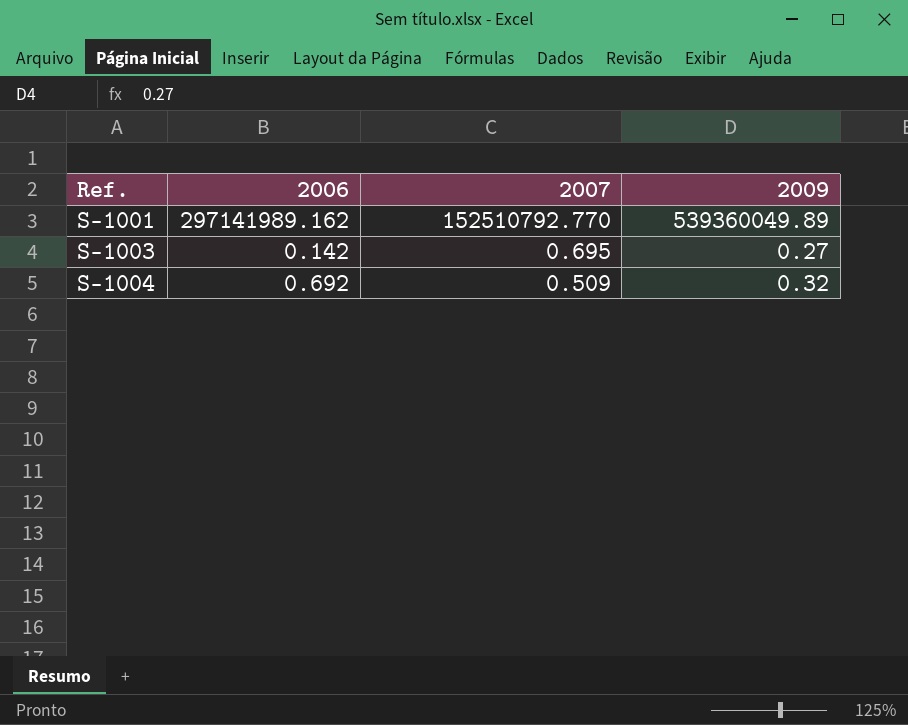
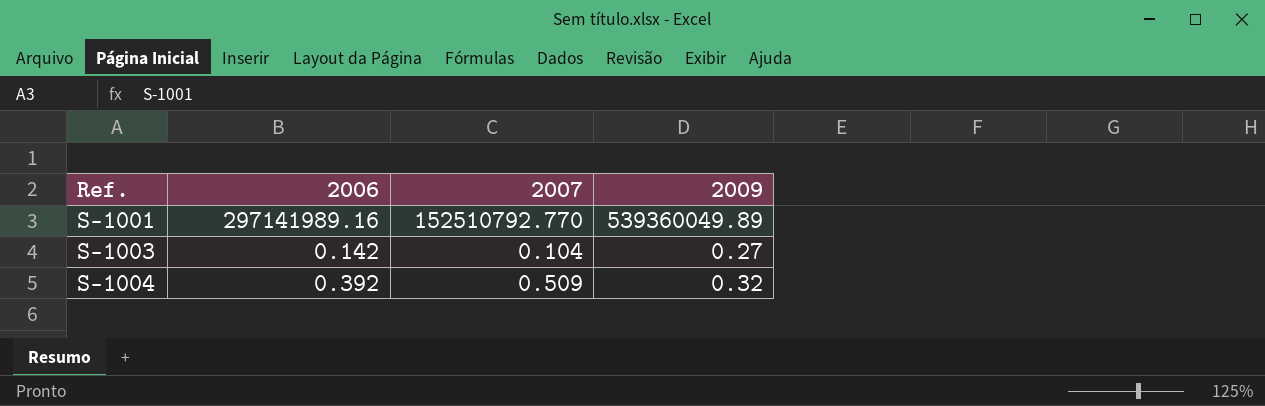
S-1001 | 2006: 297141989.162 -> 297141989.16
S-1003 | 2007: 0.695 -> 0.104
S-1004 | 2006: 0.692 -> 0.392

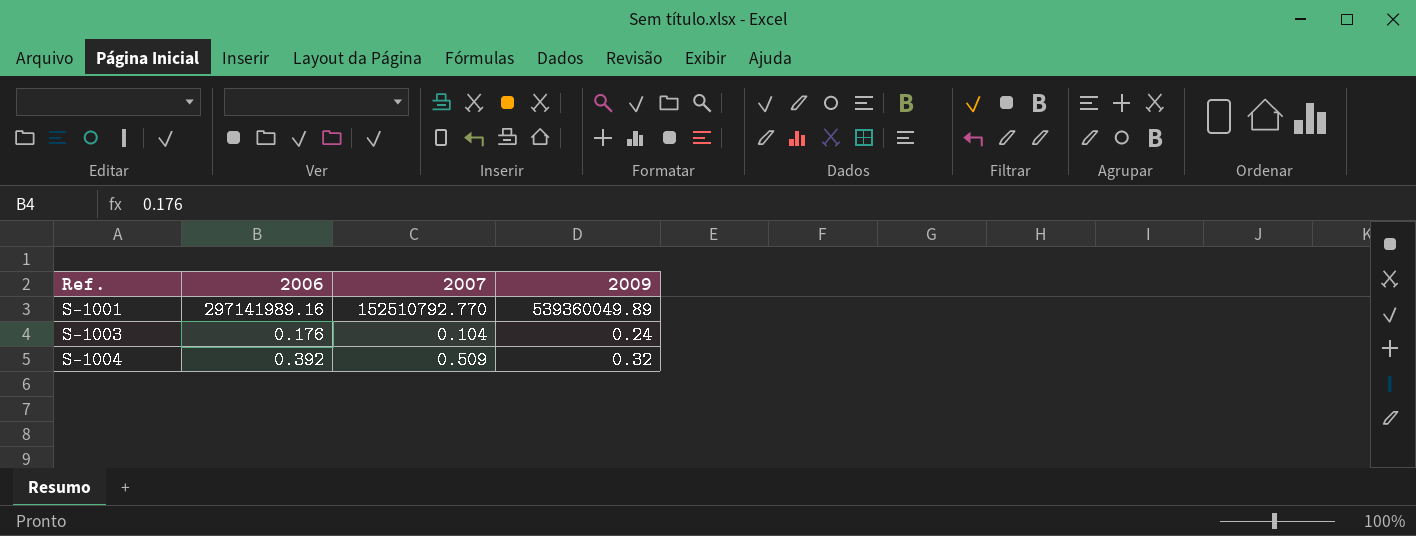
S-1003 | 2006: 0.142 -> 0.176
S-1003 | 2009: 0.27 -> 0.24

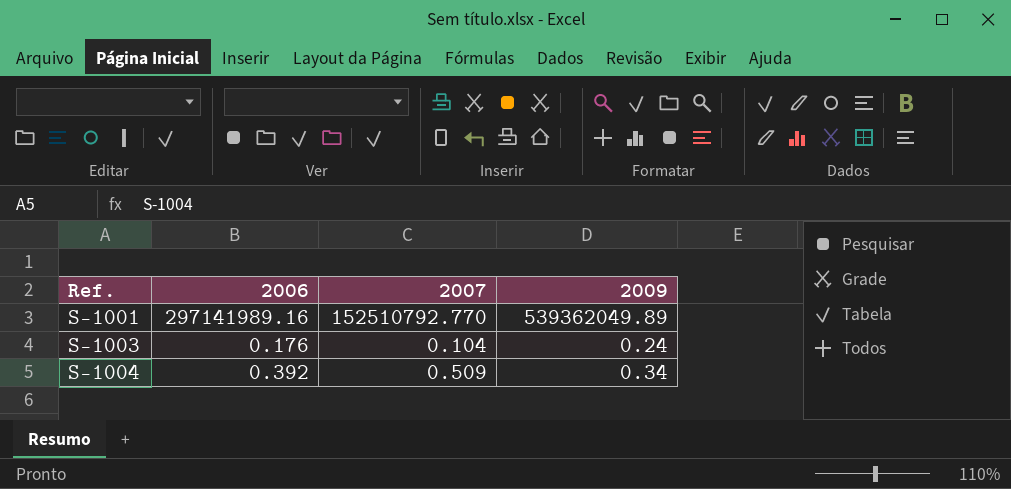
S-1001 | 2009: 539360049.89 -> 539362049.89
S-1004 | 2009: 0.32 -> 0.34

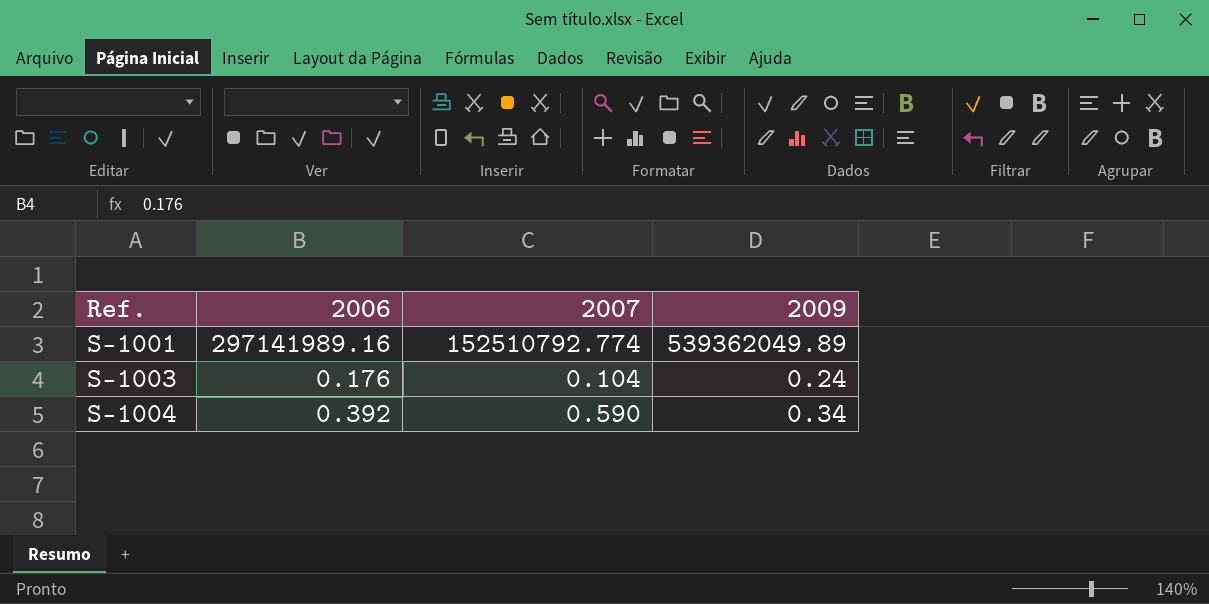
S-1001 | 2007: 152510792.770 -> 152510792.774
S-1004 | 2007: 0.509 -> 0.590

